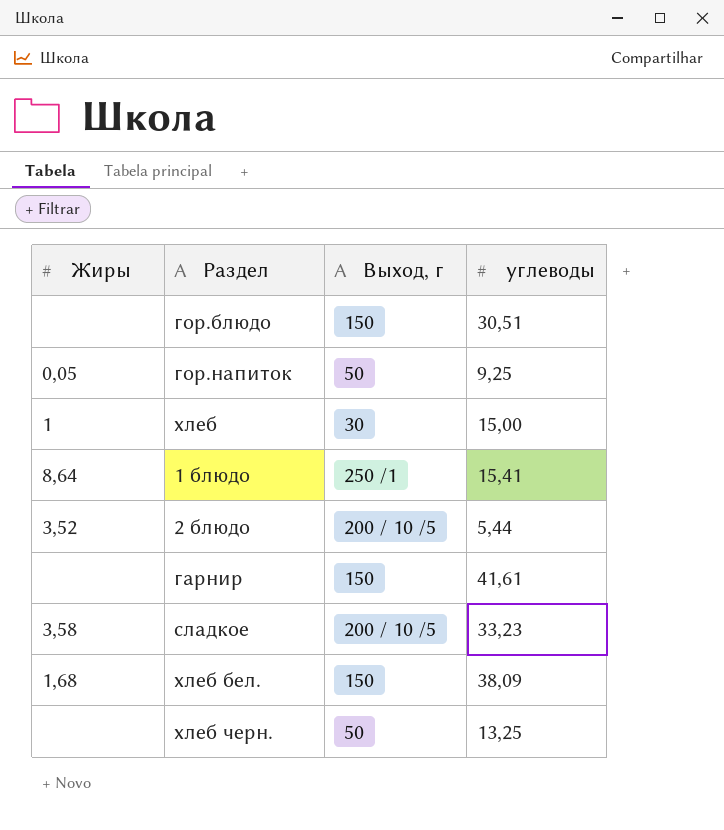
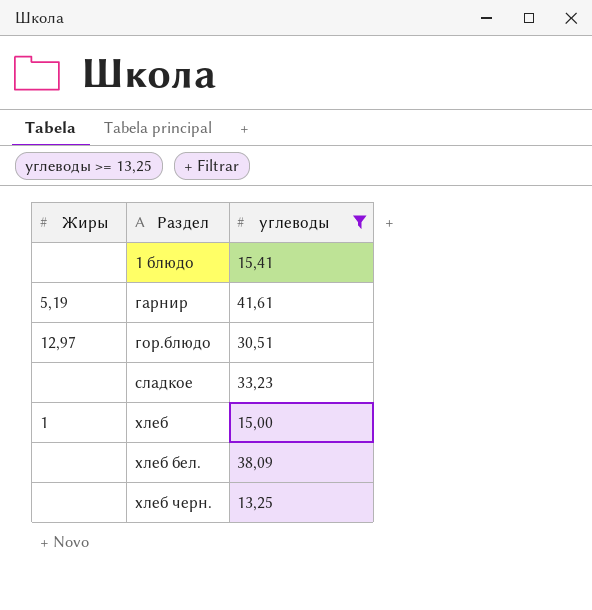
filter: none -> углеводы >= 13,25
row order: none -> Раздел ascending
column Выход, г | position: 3 -> none
1 блюдо | Жиры: 8,64 -> none
гарнир | Жиры: none -> 5,19
гор.блюдо | Жиры: none -> 12,97
сладкое | Жиры: 3,58 -> none
хлеб бел. | Жиры: 1,68 -> none

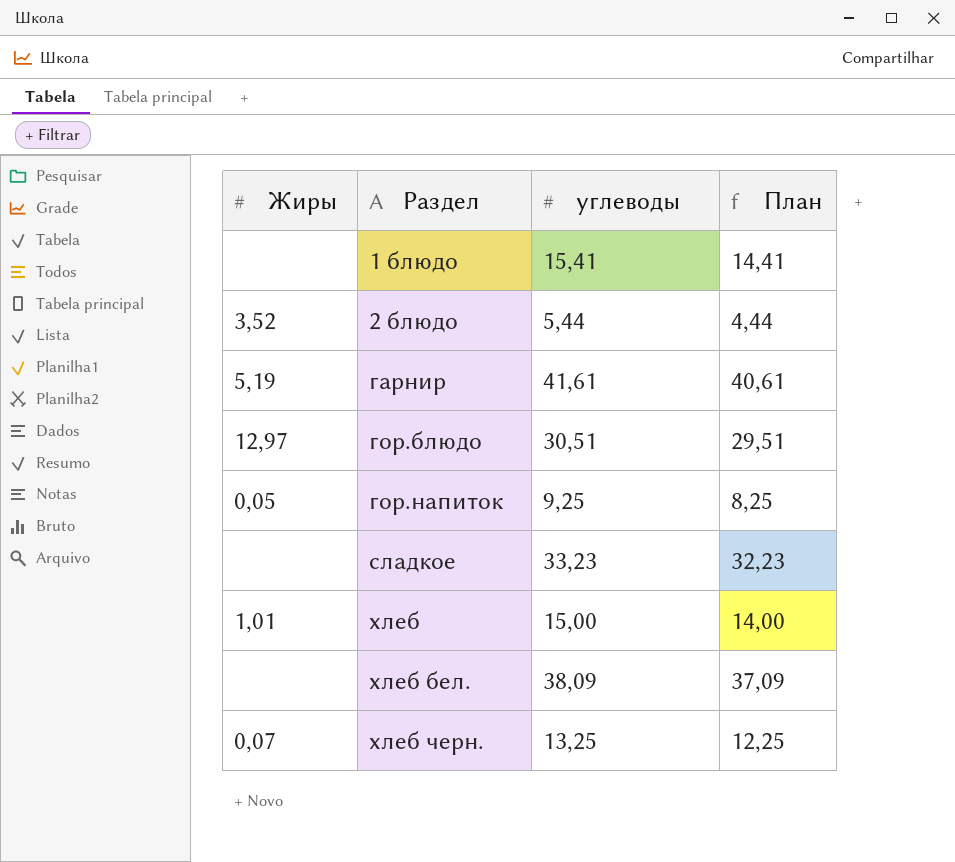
filter: углеводы >= 13,25 -> none
column План | formula: none -> [углеводы] - 1
хлеб | Жиры: 1 -> 1,01
хлеб черн. | Жиры: none -> 0,07

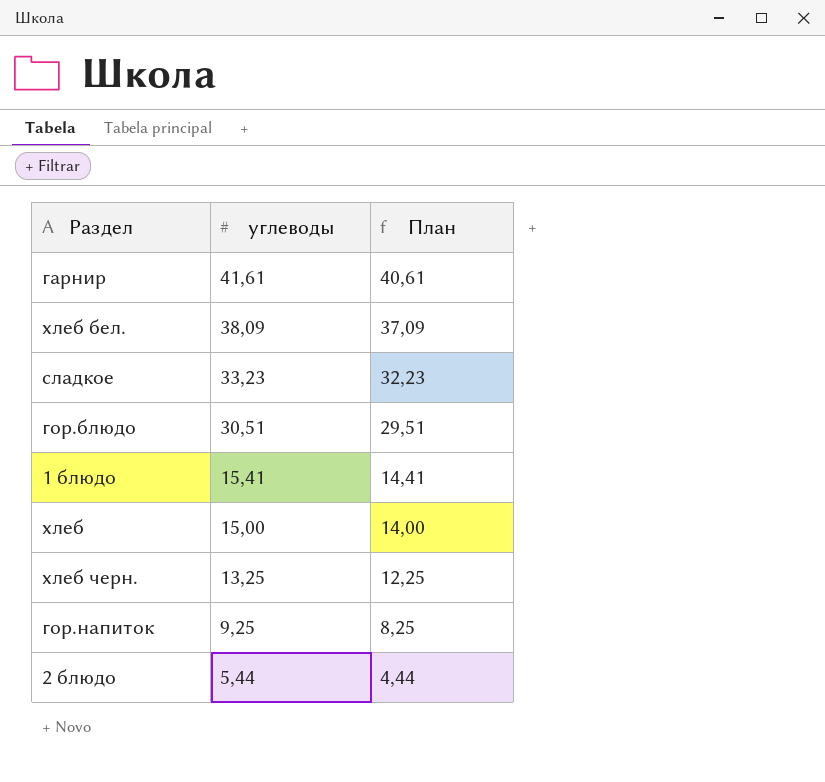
row order: Раздел ascending -> углеводы descending
column Жиры | position: 1 -> none

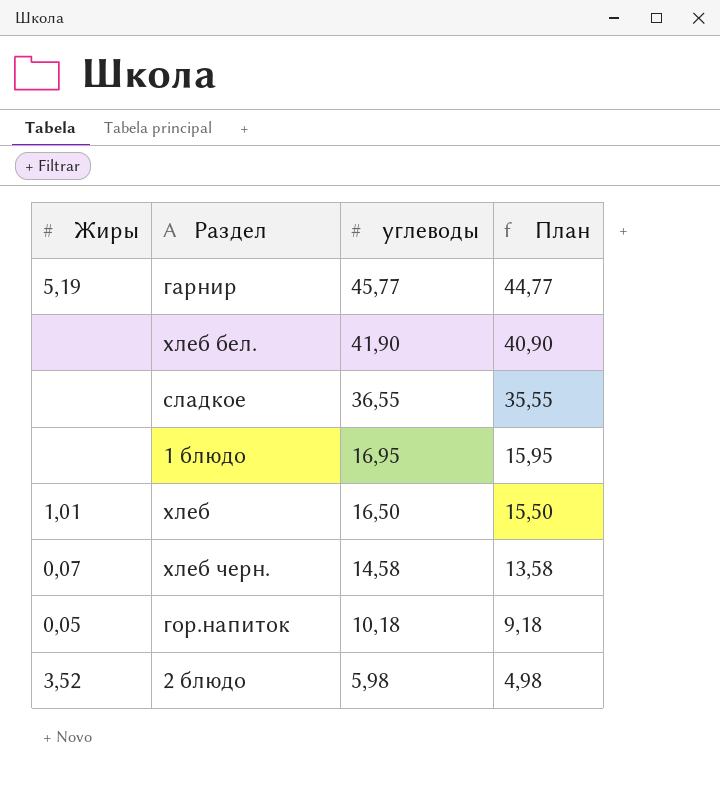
column Жиры | position: none -> 1
row гор.блюдо: 30,51 | 29,51 -> none
гарнир | углеводы: 41,61 -> 45,77
гарнир | План: 40,61 -> 44,77
хлеб бел. | углеводы: 38,09 -> 41,90
хлеб бел. | План: 37,09 -> 40,90
сладкое | углеводы: 33,23 -> 36,55
сладкое | План: 32,23 -> 35,55
1 блюдо | углеводы: 15,41 -> 16,95
1 блюдо | План: 14,41 -> 15,95
хлеб | углеводы: 15,00 -> 16,50
хлеб | План: 14,00 -> 15,50
хлеб черн. | углеводы: 13,25 -> 14,58
хлеб черн. | План: 12,25 -> 13,58
гор.напиток | углеводы: 9,25 -> 10,18
гор.напиток | План: 8,25 -> 9,18
2 блюдо | углеводы: 5,44 -> 5,98
2 блюдо | План: 4,44 -> 4,98

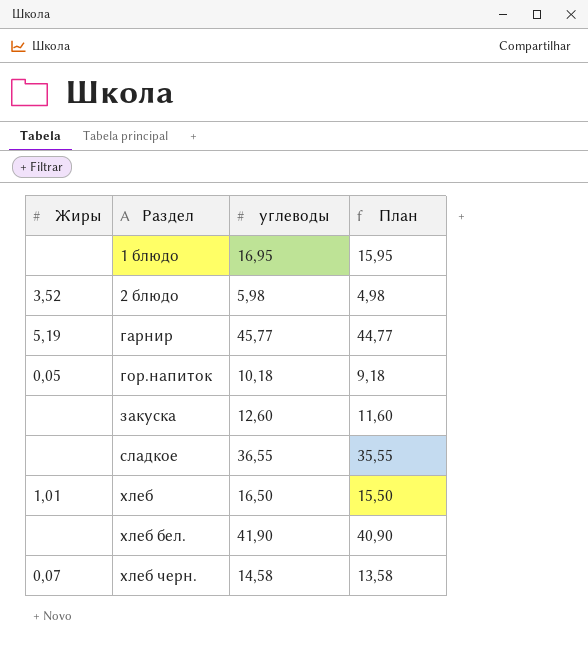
row order: углеводы descending -> Раздел ascending
row закуска: none -> none | 12,60 | 11,60

